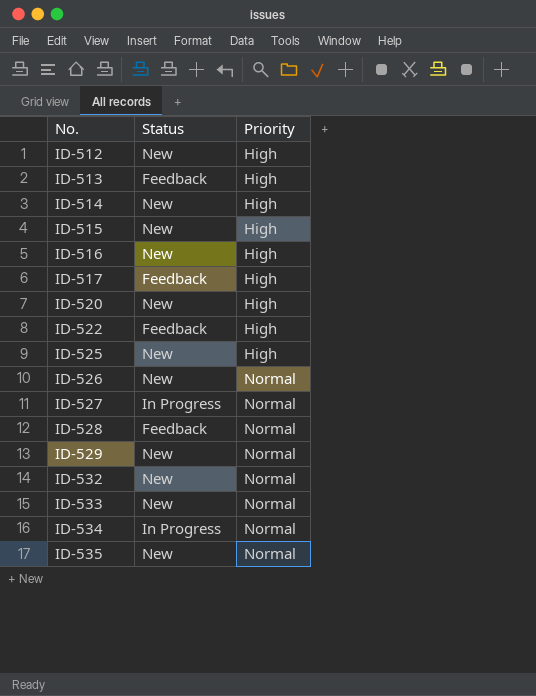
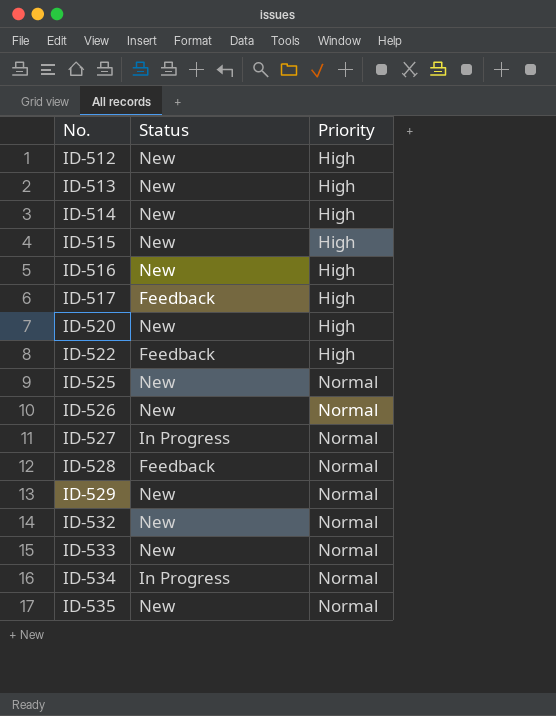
ID-513 | Status: Feedback -> New
ID-525 | Priority: High -> Normal

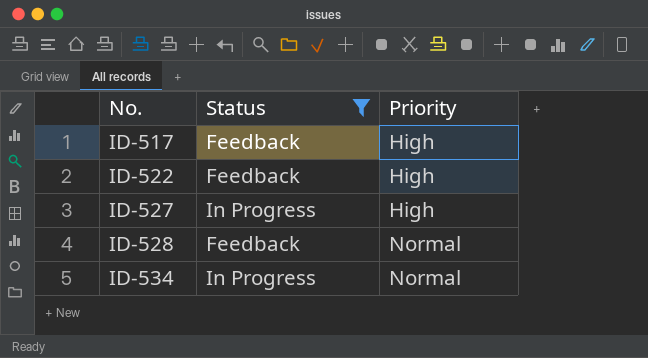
filter: none -> Status != New
ID-527 | Priority: Normal -> High

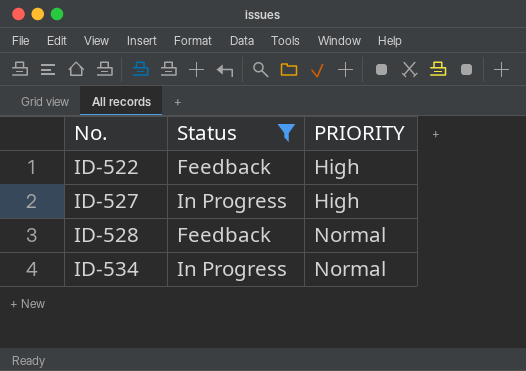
column name: Priority -> PRIORITY
row ID-517: Feedback | High -> none

